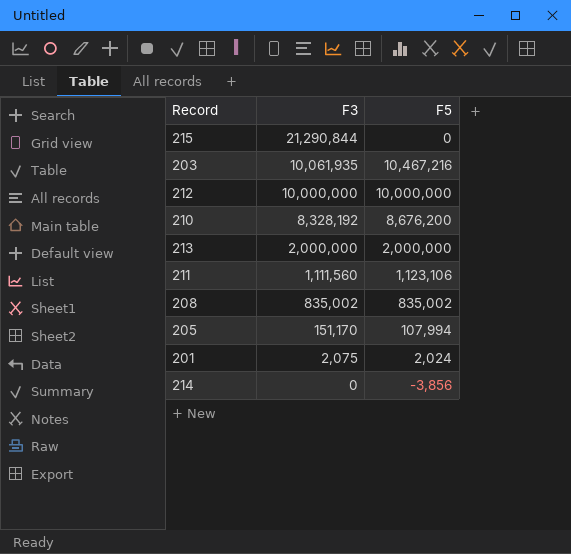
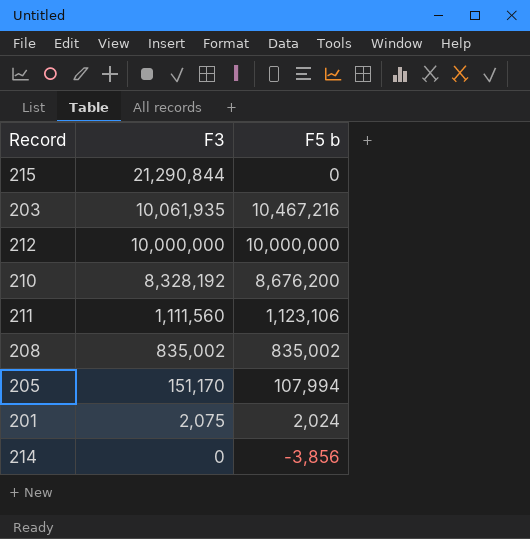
column name: F5 -> F5 b
row 213: 2,000,000 | 2,000,000 -> none

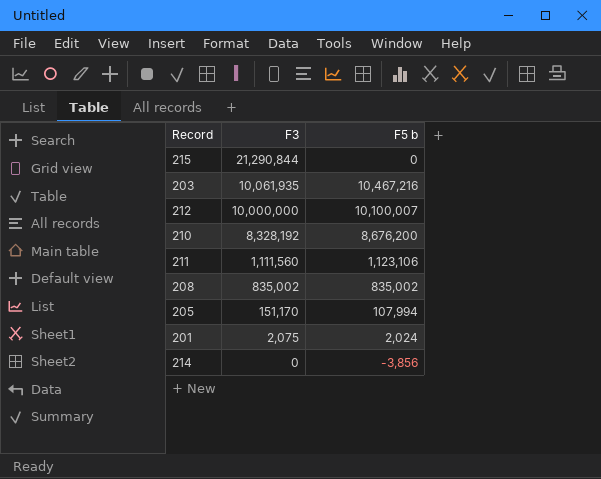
212 | F5 b: 10,000,000 -> 10,100,007

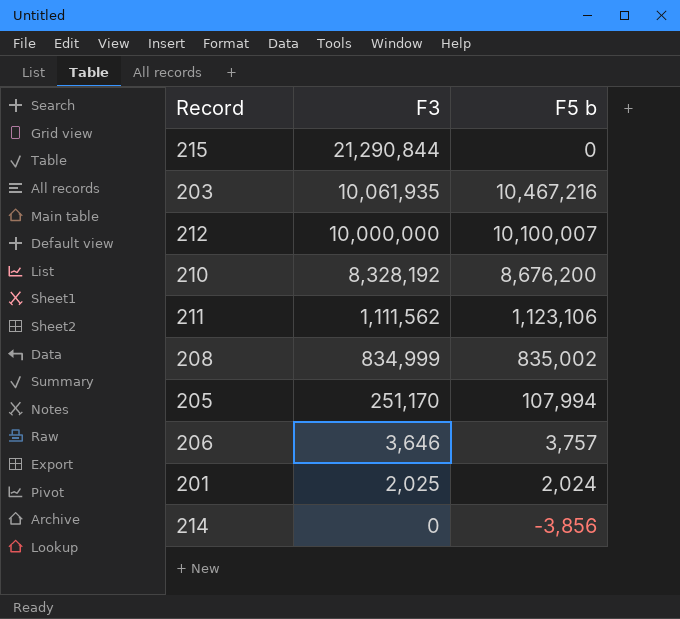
211 | F3: 1,111,560 -> 1,111,562
208 | F3: 835,002 -> 834,999
205 | F3: 151,170 -> 251,170
row 206: none -> 3,646 | 3,757
201 | F3: 2,075 -> 2,025

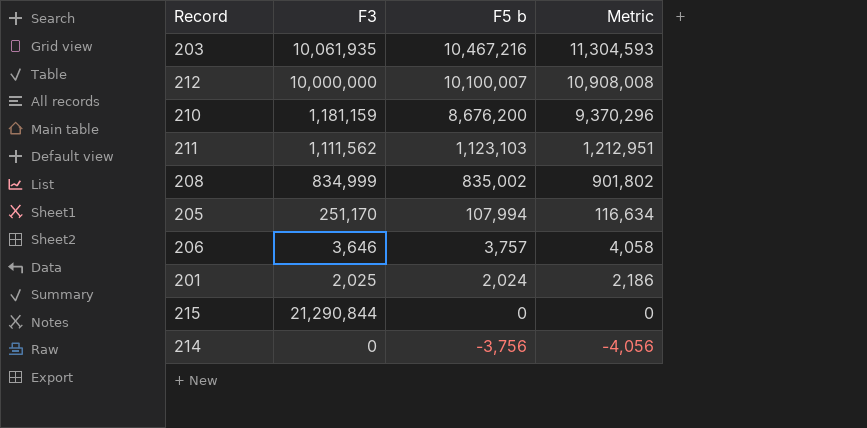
row order: F3 descending -> F5 b descending
column Metric | formula: none -> [F5 b] * 1.08
210 | F3: 8,328,192 -> 1,181,159
211 | F5 b: 1,123,106 -> 1,123,103
214 | F5 b: -3,856 -> -3,756

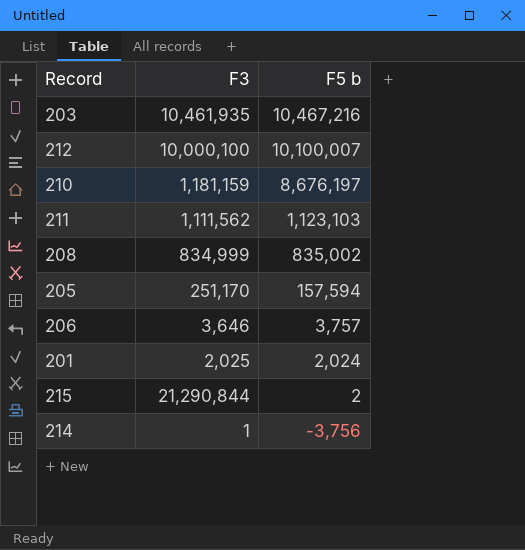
column Metric | formula: [F5 b] * 1.08 -> none
203 | F3: 10,061,935 -> 10,461,935
212 | F3: 10,000,000 -> 10,000,100
210 | F5 b: 8,676,200 -> 8,676,197
205 | F5 b: 107,994 -> 157,594
215 | F5 b: 0 -> 2
214 | F3: 0 -> 1

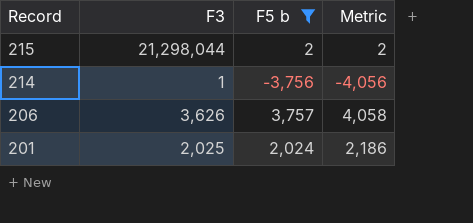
filter: none -> F5 b <= 3,757
row order: F5 b descending -> Record descending
column Metric | formula: none -> [F5 b] * 1.08
215 | F3: 21,290,844 -> 21,298,044
206 | F3: 3,646 -> 3,626

